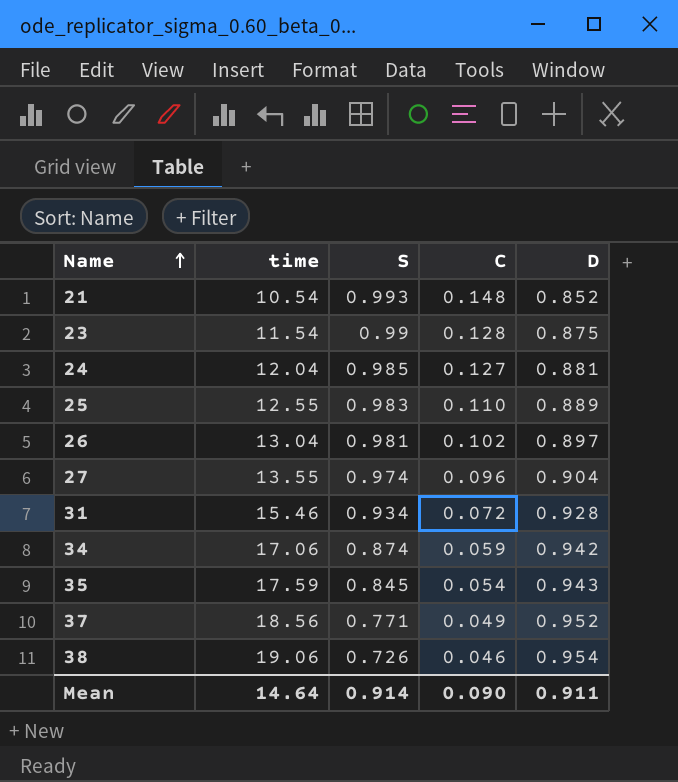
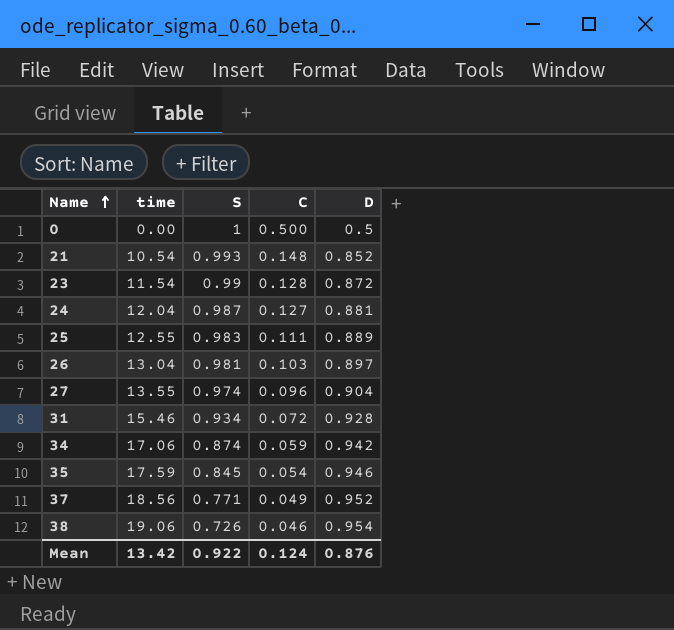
row 0: none -> 0.00 | 1 | 0.500 | 0.5
23 | D: 0.875 -> 0.872
24 | S: 0.985 -> 0.987
25 | C: 0.110 -> 0.111
26 | C: 0.102 -> 0.103
35 | D: 0.943 -> 0.946
Mean | time: 14.64 -> 13.42
Mean | S: 0.914 -> 0.922
Mean | C: 0.090 -> 0.124
Mean | D: 0.911 -> 0.876

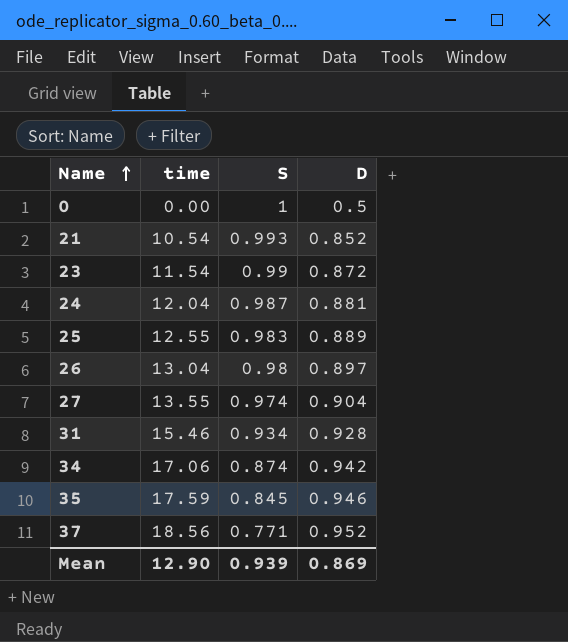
column C | position: 4 -> none
row 38: 19.06 | 0.726 | 0.046 | 0.954 -> none
26 | S: 0.981 -> 0.98
Mean | time: 13.42 -> 12.90
Mean | S: 0.922 -> 0.939
Mean | D: 0.876 -> 0.869

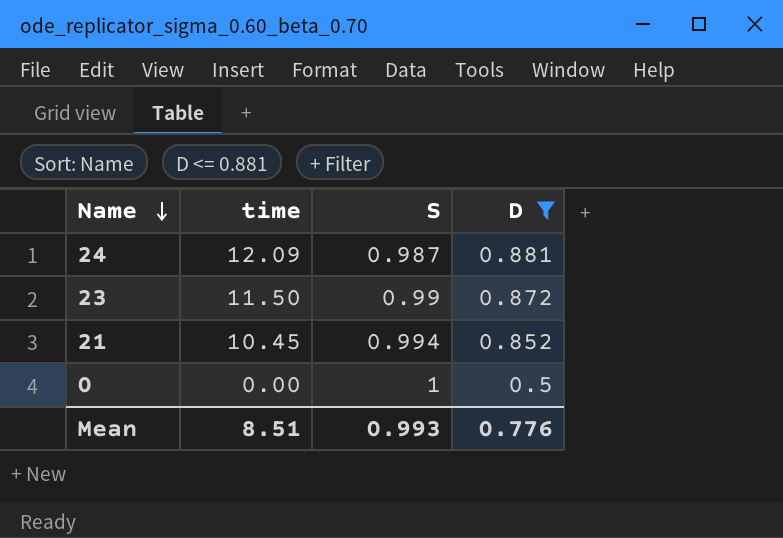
filter: none -> D <= 0.881
row order: Name ascending -> Name descending
24 | time: 12.04 -> 12.09
23 | time: 11.54 -> 11.50
21 | time: 10.54 -> 10.45
21 | S: 0.993 -> 0.994
Mean | time: 12.90 -> 8.51
Mean | S: 0.939 -> 0.993
Mean | D: 0.869 -> 0.776

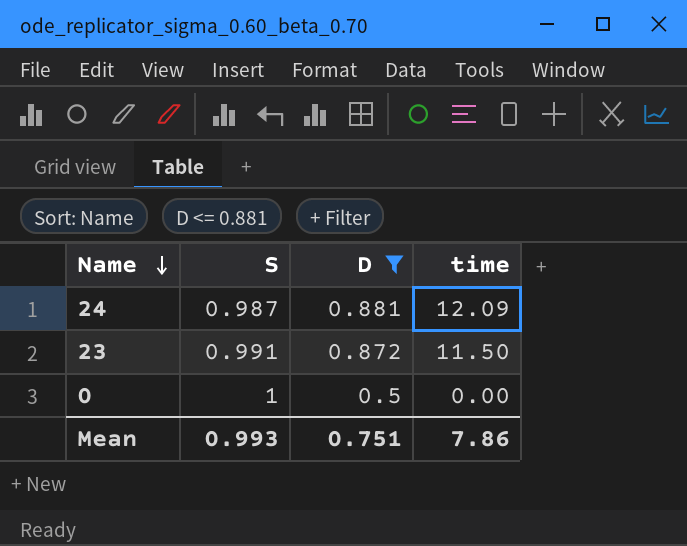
column time | position: 2 -> 4
row 21: 10.45 | 0.994 | 0.852 -> none
23 | S: 0.99 -> 0.991
Mean | D: 0.776 -> 0.751
Mean | time: 8.51 -> 7.86

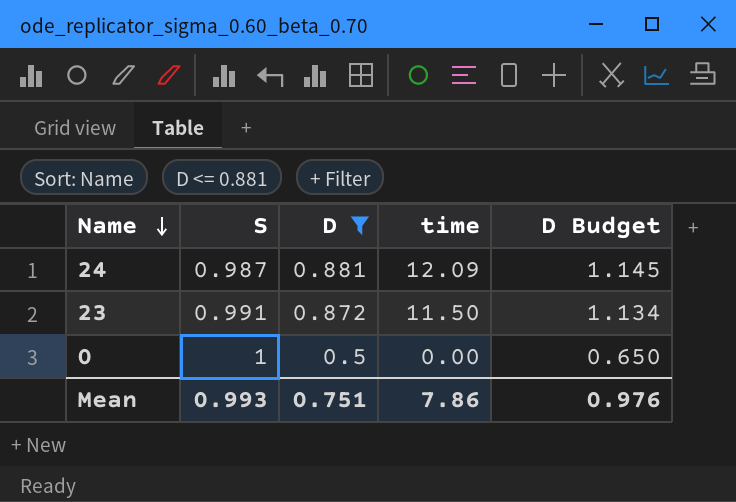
column D Budget | formula: none -> [D] * 1.3

